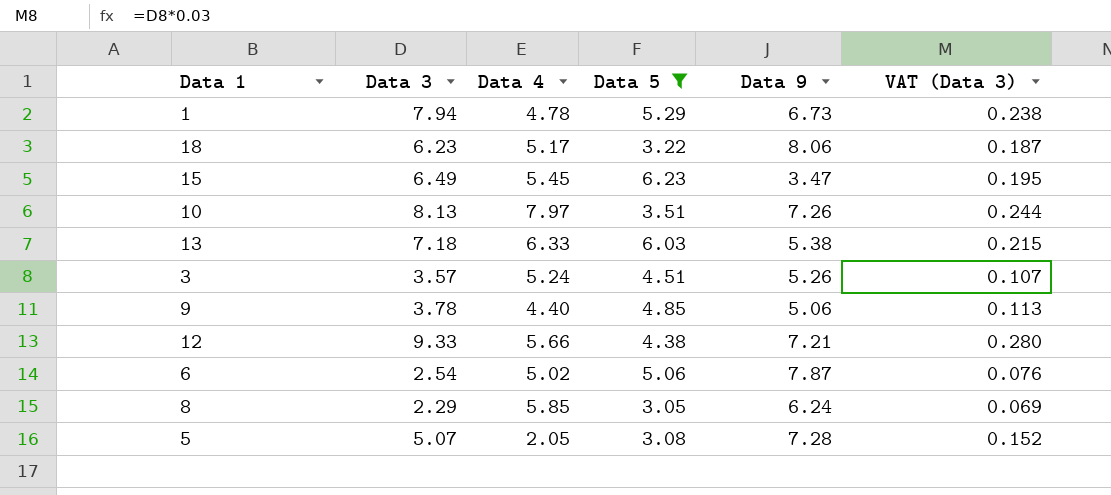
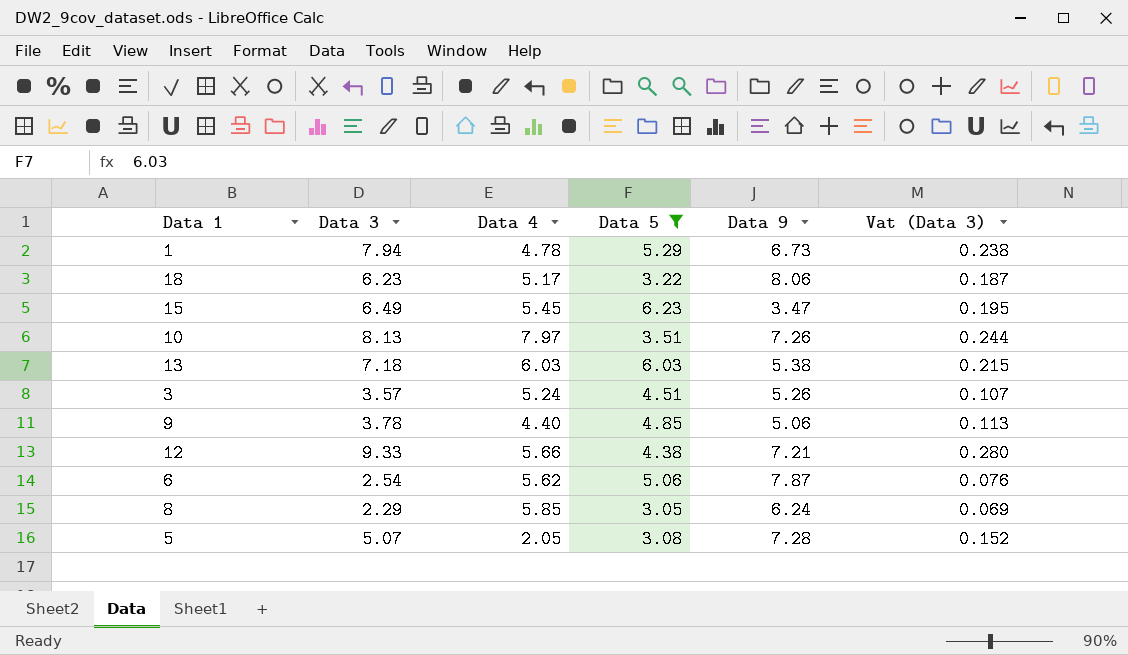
column name: VAT (Data 3) -> Vat (Data 3)
13 | Data 4: 6.33 -> 6.03
6 | Data 4: 5.02 -> 5.62

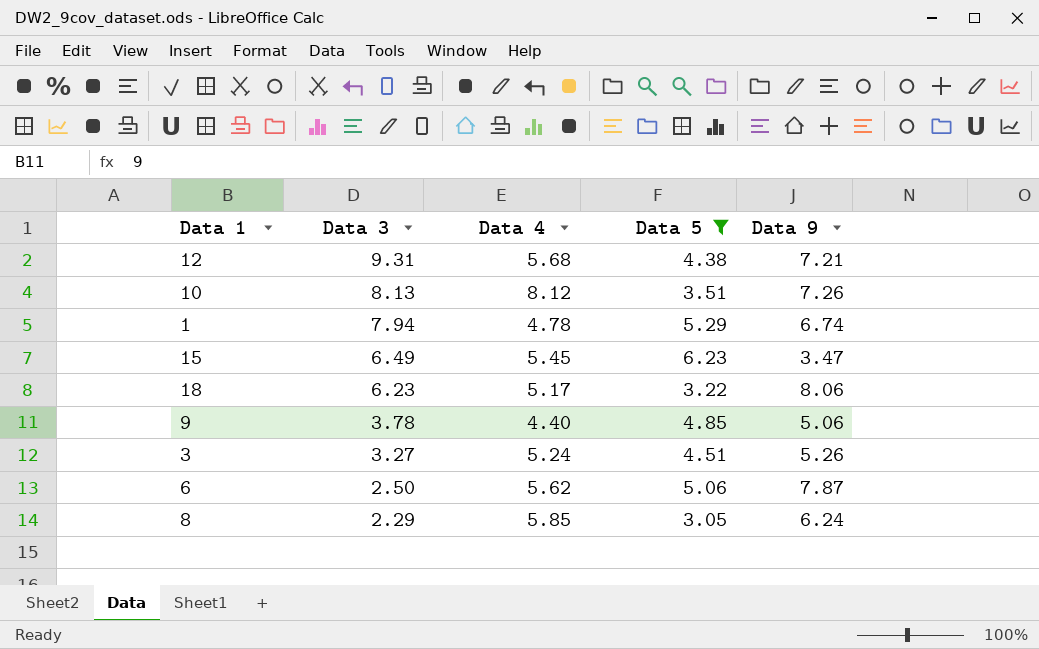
row order: none -> Data 3 descending
column Vat (Data 3) | formula: [Data 3] * 0.03 -> none
row 13: 7.18 | 6.03 | 6.03 | 5.38 | 0.215 -> none
row 5: 5.07 | 2.05 | 3.08 | 7.28 | 0.152 -> none
12 | Data 3: 9.33 -> 9.31
12 | Data 4: 5.66 -> 5.68
10 | Data 4: 7.97 -> 8.12
1 | Data 9: 6.73 -> 6.74
3 | Data 3: 3.57 -> 3.27
6 | Data 3: 2.54 -> 2.50

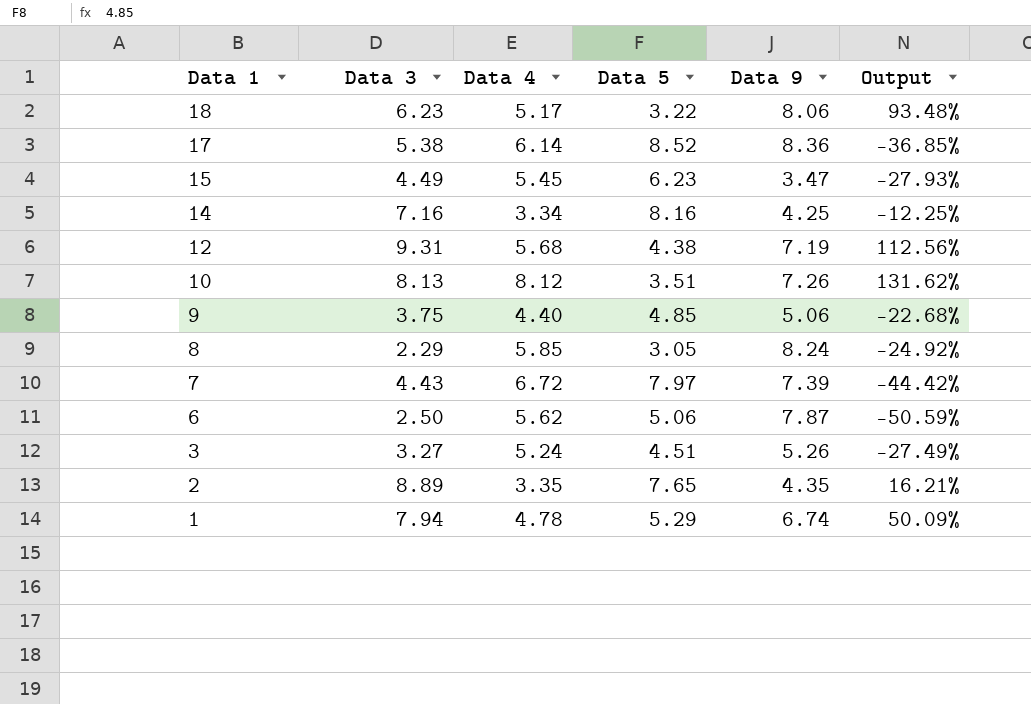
filter: Data 5 <= 6.23 -> none
row order: Data 3 descending -> Data 1 descending
column Output | formula: none -> ([Data 3] - [Data 5]) / [Data 5]
15 | Data 3: 6.49 -> 4.49
12 | Data 9: 7.21 -> 7.19
9 | Data 3: 3.78 -> 3.75
8 | Data 9: 6.24 -> 8.24

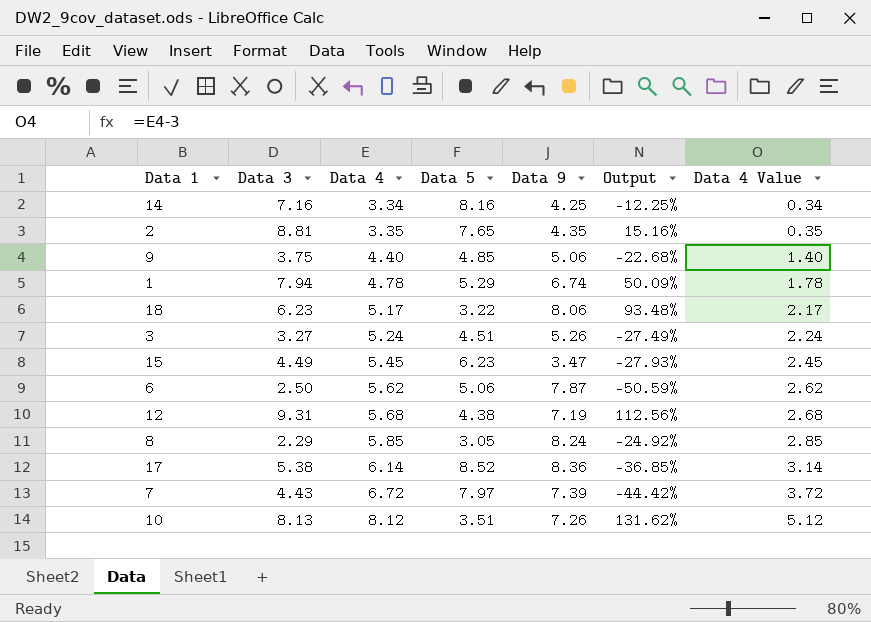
row order: Data 1 descending -> Data 4 ascending
column Data 4 Value | formula: none -> [Data 4] - 3
2 | Data 3: 8.89 -> 8.81
2 | Output: 16.21% -> 15.16%

